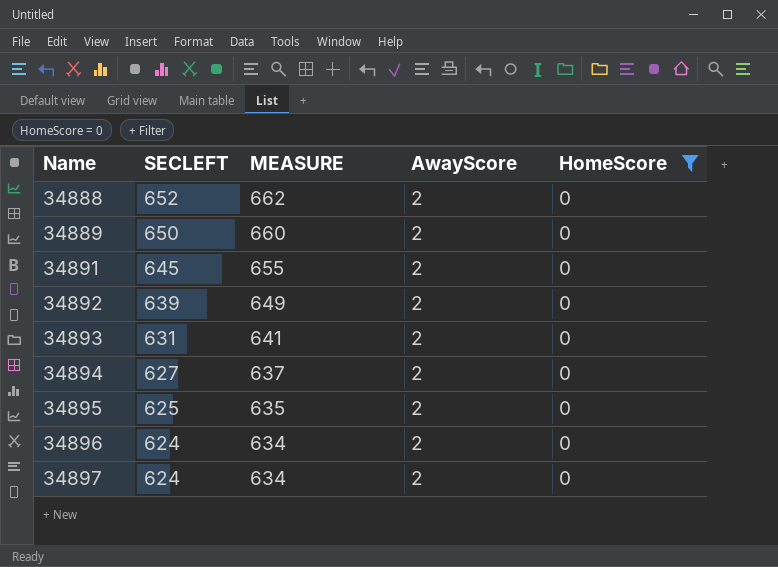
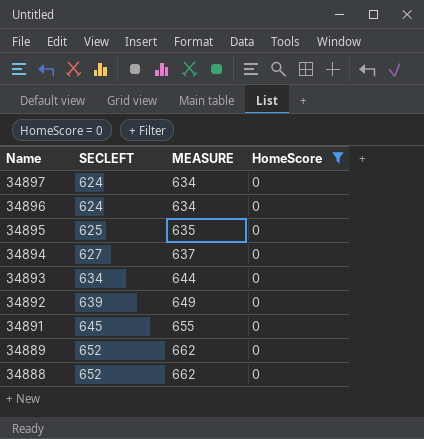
row order: Name ascending -> Name descending
column AwayScore | position: 4 -> none
34893 | SECLEFT: 631 -> 634
34893 | MEASURE: 641 -> 644
34889 | SECLEFT: 650 -> 652
34889 | MEASURE: 660 -> 662

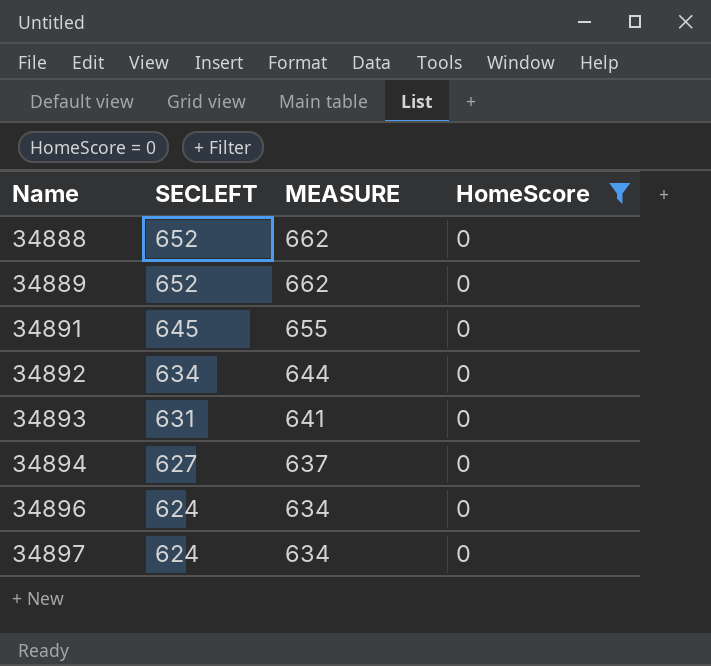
row order: Name descending -> Name ascending
row 34895: 625 | 635 | 0 -> none
34892 | SECLEFT: 639 -> 634
34892 | MEASURE: 649 -> 644
34893 | SECLEFT: 634 -> 631
34893 | MEASURE: 644 -> 641

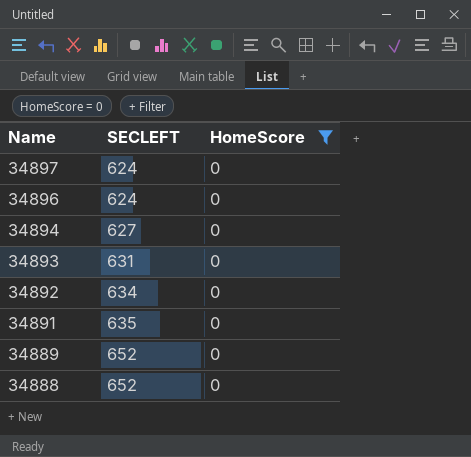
row order: Name ascending -> Name descending
column MEASURE | formula: [SECLEFT] + 10 -> none
34891 | SECLEFT: 645 -> 635

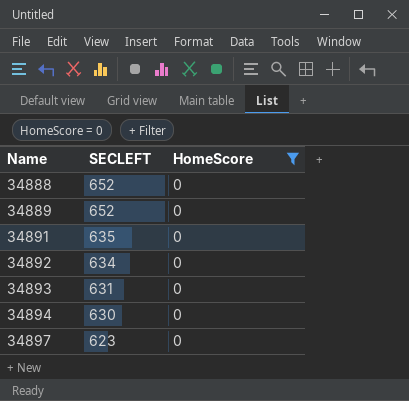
row order: Name descending -> Name ascending
row 34896: 624 | 0 -> none
34894 | SECLEFT: 627 -> 630
34897 | SECLEFT: 624 -> 623

